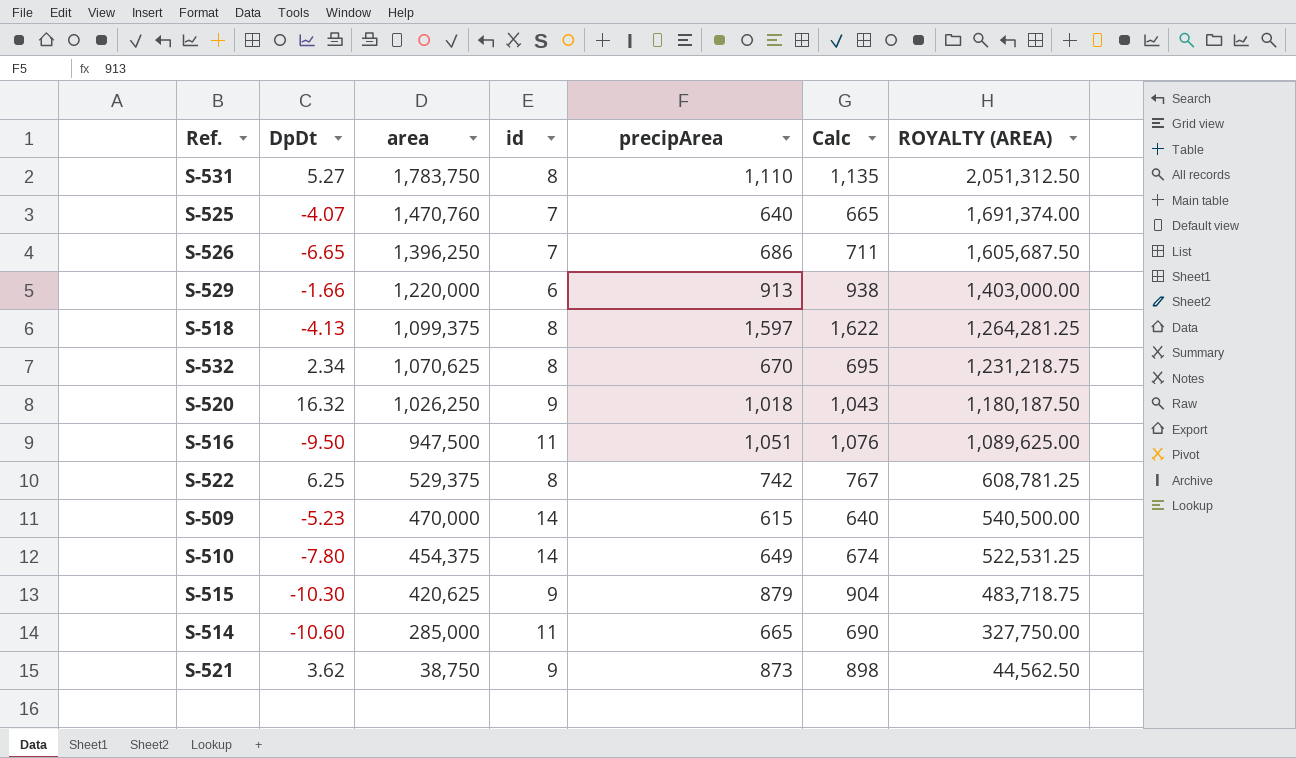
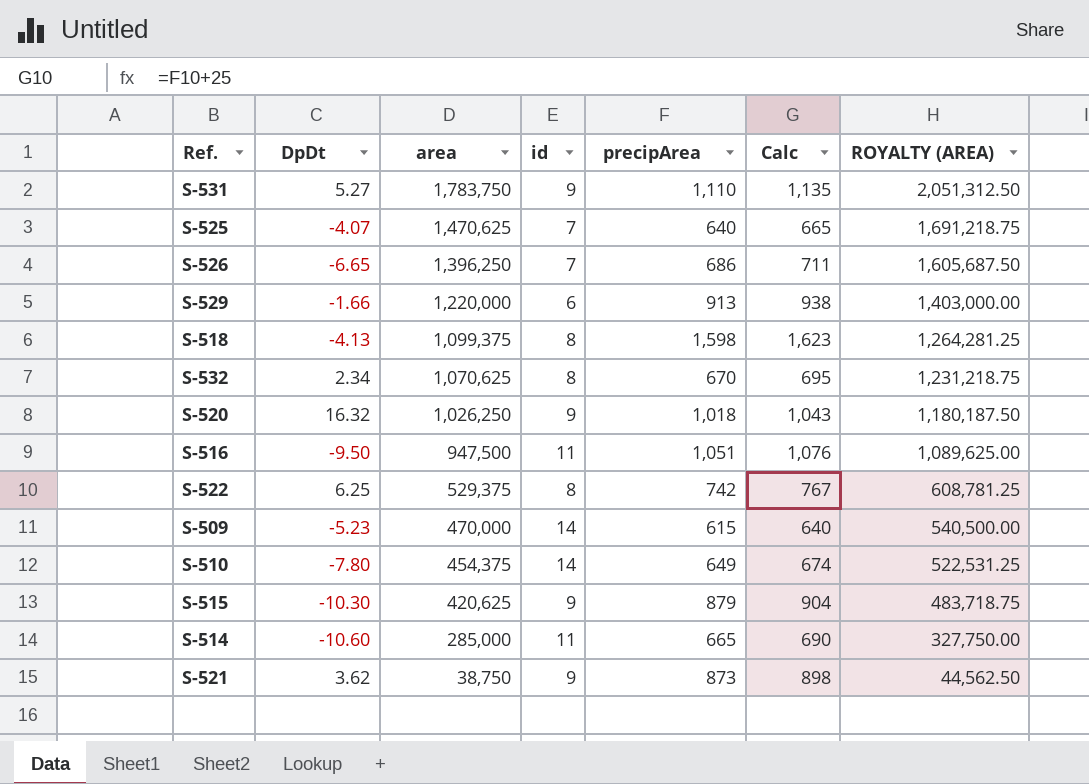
S-531 | id: 8 -> 9
S-525 | area: 1,470,760 -> 1,470,625
S-525 | ROYALTY (AREA): 1,691,374.00 -> 1,691,218.75
S-518 | precipArea: 1,597 -> 1,598
S-518 | Calc: 1,622 -> 1,623

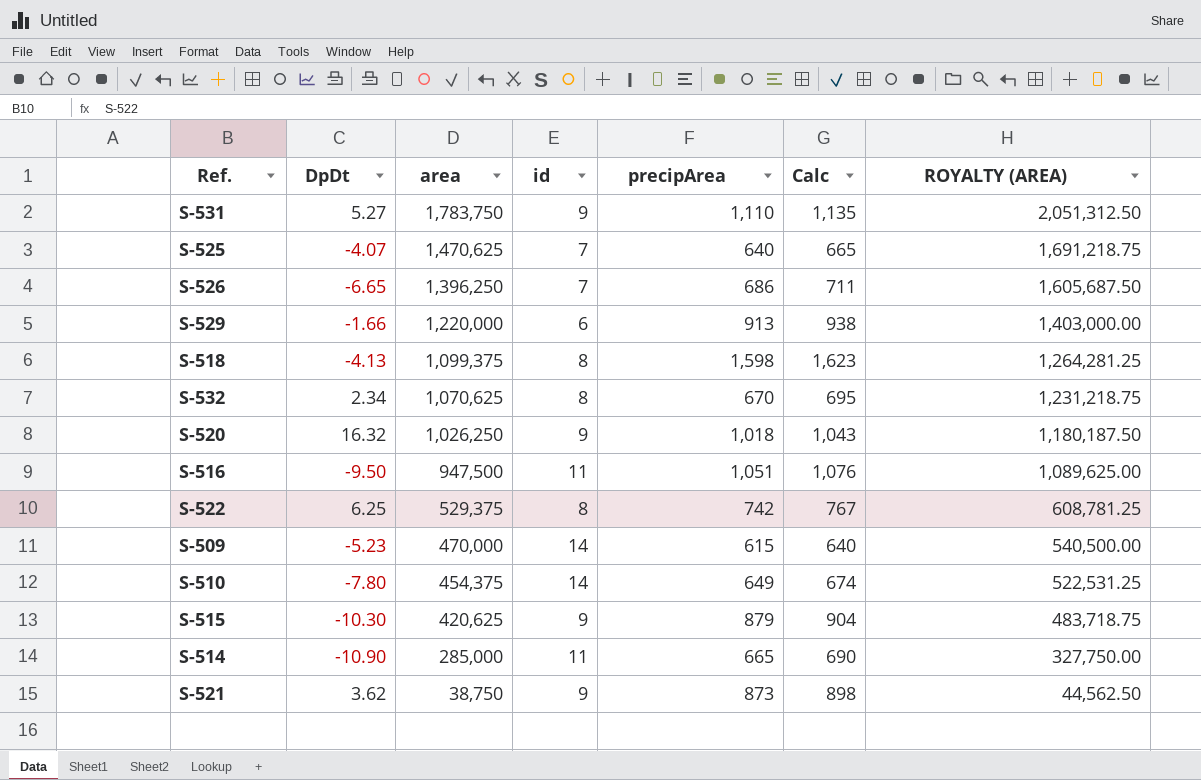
S-514 | DpDt: -10.60 -> -10.90

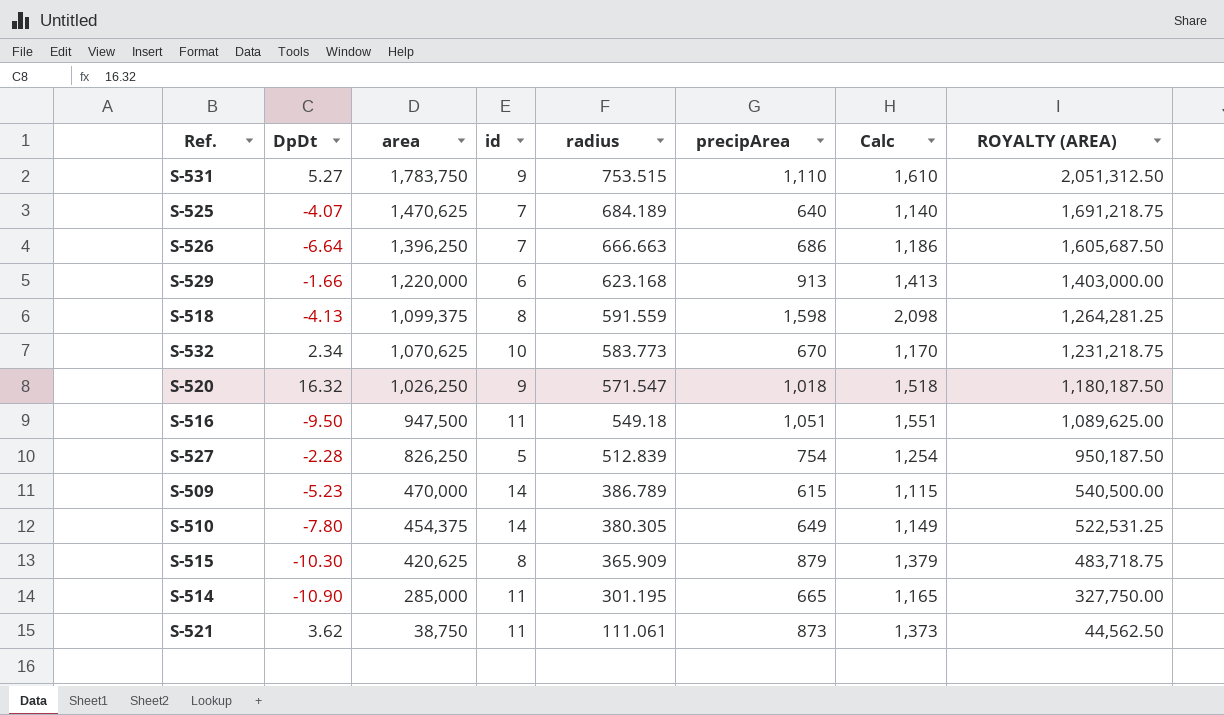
column radius | position: none -> 5
column Calc | formula: [precipArea] + 25 -> [precipArea] + 500
row S-522: 6.25 | 529,375 | 8 | 742 | 767 | 608,781.25 -> none
S-526 | DpDt: -6.65 -> -6.64
S-532 | id: 8 -> 10
row S-527: none -> -2.28 | 826,250 | 5 | 512.839 | 754 | 1,254 | 950,187.50
S-515 | id: 9 -> 8
S-521 | id: 9 -> 11

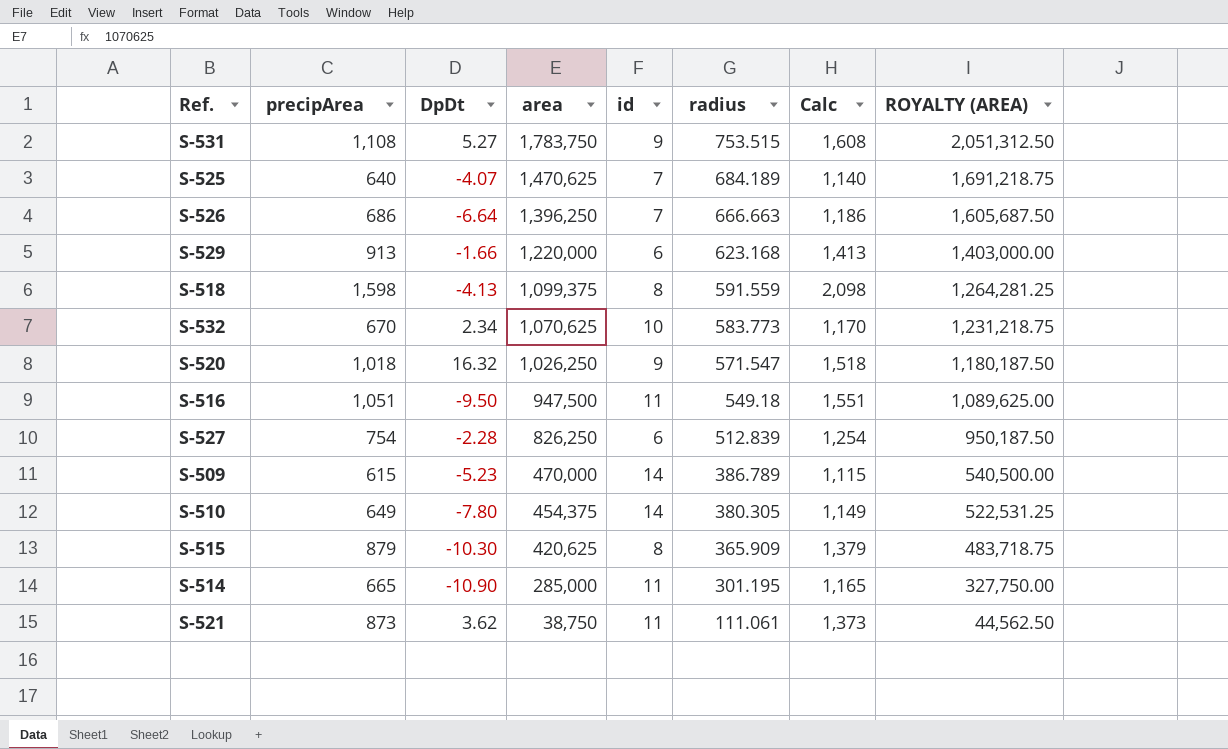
column precipArea | position: 6 -> 2
S-531 | precipArea: 1,110 -> 1,108
S-531 | Calc: 1,610 -> 1,608
S-527 | id: 5 -> 6

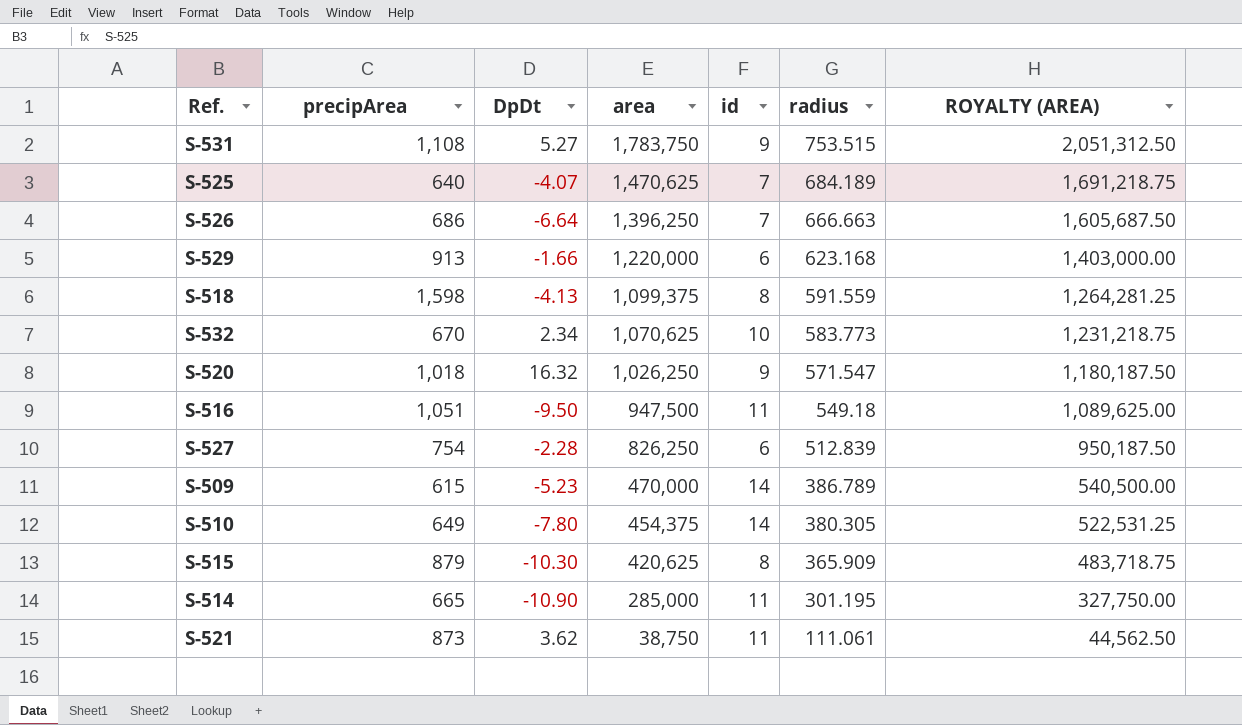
column Calc | formula: [precipArea] + 500 -> none

